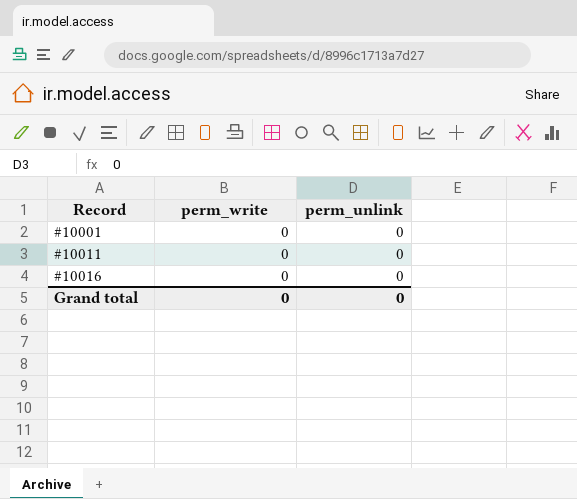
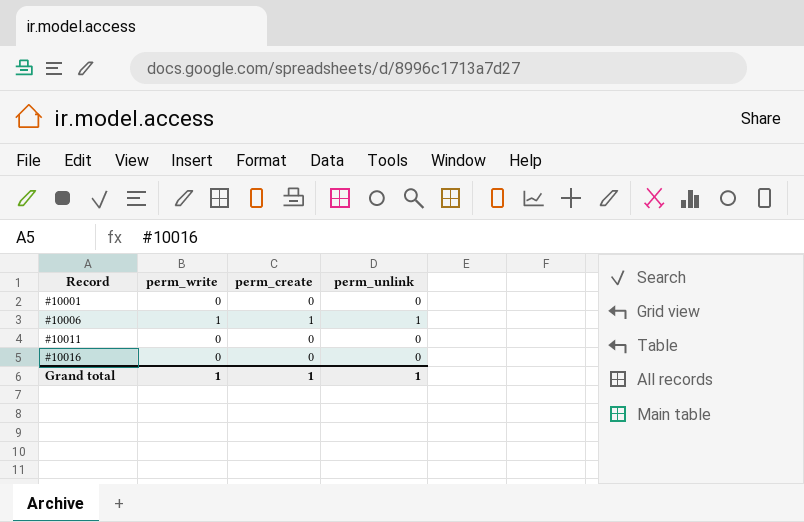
column perm_create | position: none -> 3
row #10006: none -> 1 | 1 | 1
Grand total | perm_write: 0 -> 1
Grand total | perm_unlink: 0 -> 1

